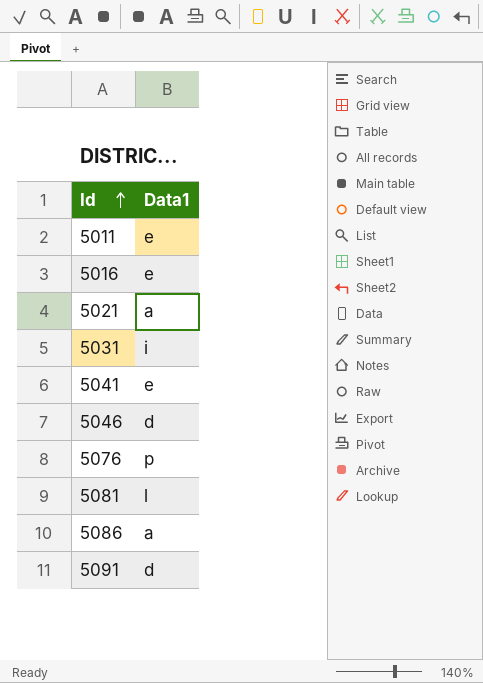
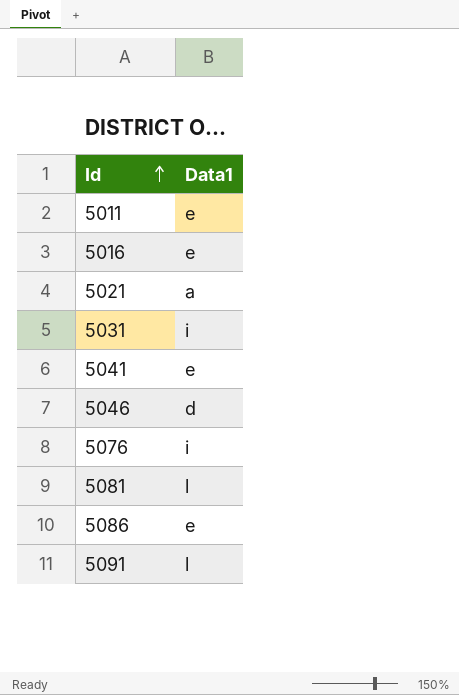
5076 | Data1: p -> i
5086 | Data1: a -> e
5091 | Data1: d -> l

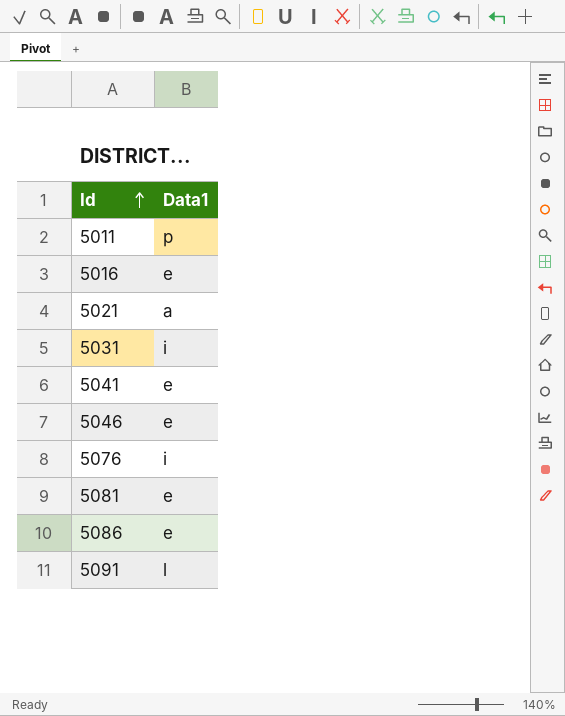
5011 | Data1: e -> p
5046 | Data1: d -> e
5081 | Data1: l -> e

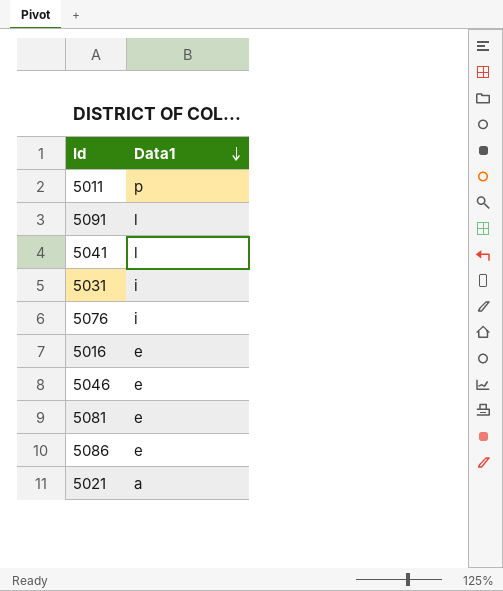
row order: Id ascending -> Data1 descending
5041 | Data1: e -> l

